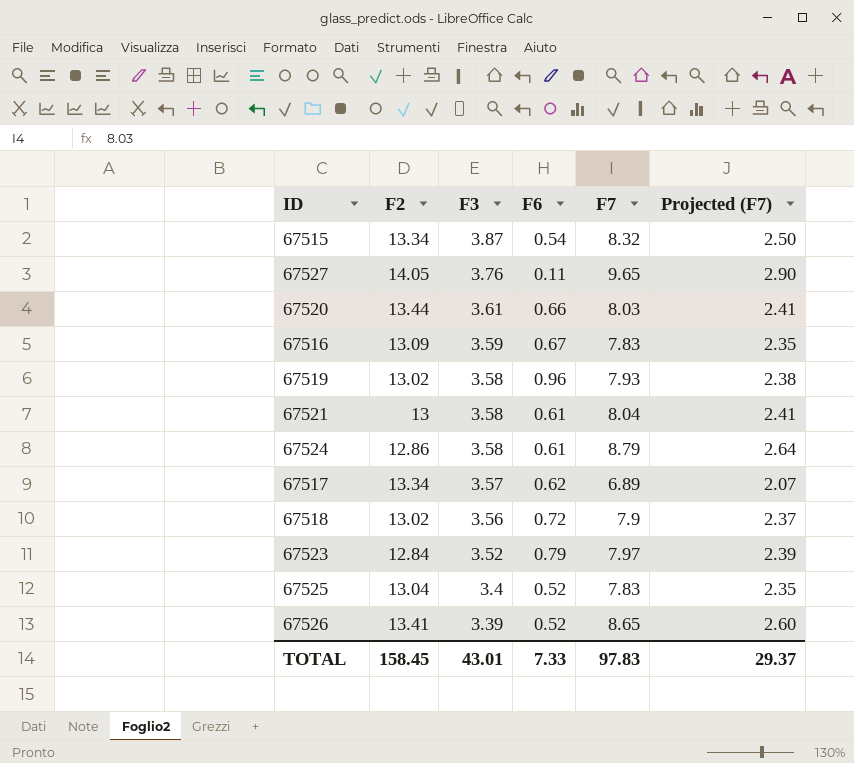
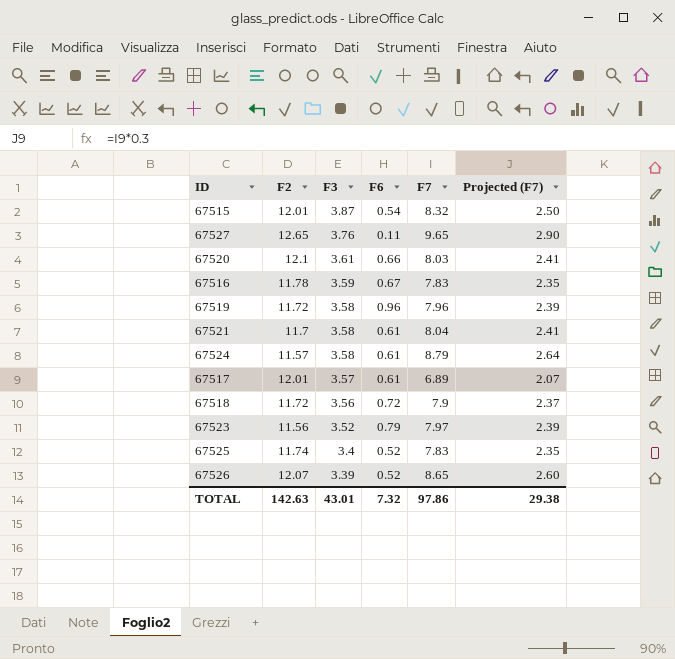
67515 | F2: 13.34 -> 12.01
67527 | F2: 14.05 -> 12.65
67520 | F2: 13.44 -> 12.1
67516 | F2: 13.09 -> 11.78
67519 | F2: 13.02 -> 11.72
67519 | F7: 7.93 -> 7.96
67519 | Projected (F7): 2.38 -> 2.39
67521 | F2: 13 -> 11.7
67524 | F2: 12.86 -> 11.57
67517 | F2: 13.34 -> 12.01
67517 | F6: 0.62 -> 0.61
67518 | F2: 13.02 -> 11.72
67523 | F2: 12.84 -> 11.56
67525 | F2: 13.04 -> 11.74
67526 | F2: 13.41 -> 12.07
TOTAL | F2: 158.45 -> 142.63
TOTAL | F6: 7.33 -> 7.32
TOTAL | F7: 97.83 -> 97.86
TOTAL | Projected (F7): 29.37 -> 29.38

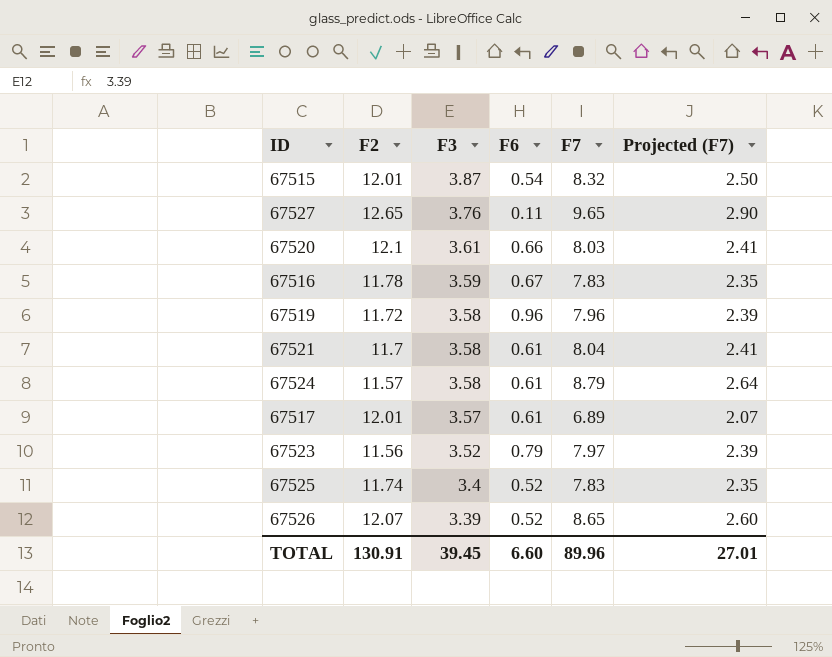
row 67518: 11.72 | 3.56 | 0.72 | 7.9 | 2.37 -> none
TOTAL | F2: 142.63 -> 130.91
TOTAL | F3: 43.01 -> 39.45
TOTAL | F6: 7.32 -> 6.60
TOTAL | F7: 97.86 -> 89.96
TOTAL | Projected (F7): 29.38 -> 27.01

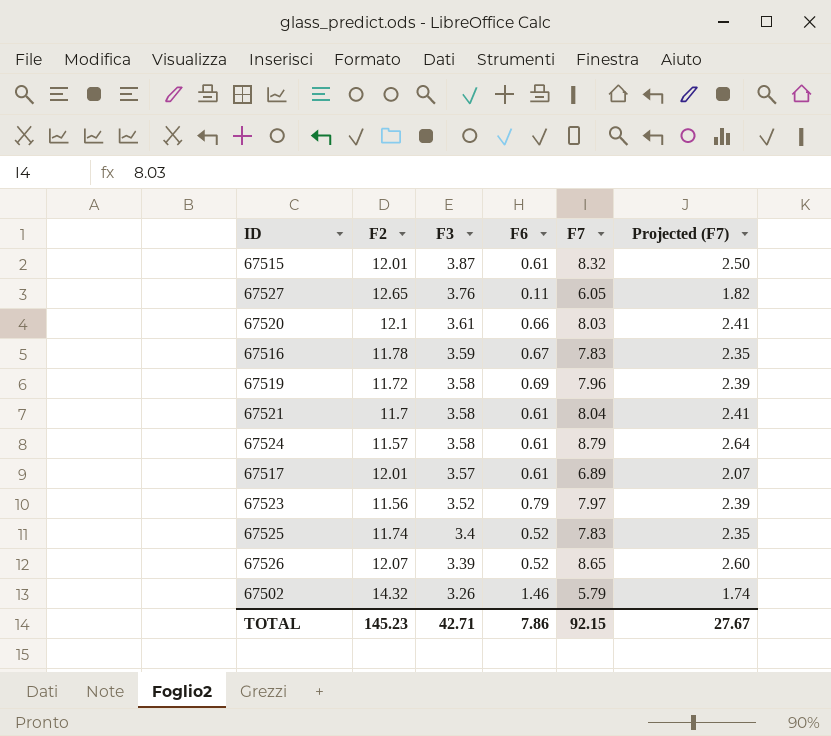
67515 | F6: 0.54 -> 0.61
67527 | F7: 9.65 -> 6.05
67527 | Projected (F7): 2.90 -> 1.82
67519 | F6: 0.96 -> 0.69
row 67502: none -> 14.32 | 3.26 | 1.46 | 5.79 | 1.74
TOTAL | F2: 130.91 -> 145.23
TOTAL | F3: 39.45 -> 42.71
TOTAL | F6: 6.60 -> 7.86
TOTAL | F7: 89.96 -> 92.15
TOTAL | Projected (F7): 27.01 -> 27.67

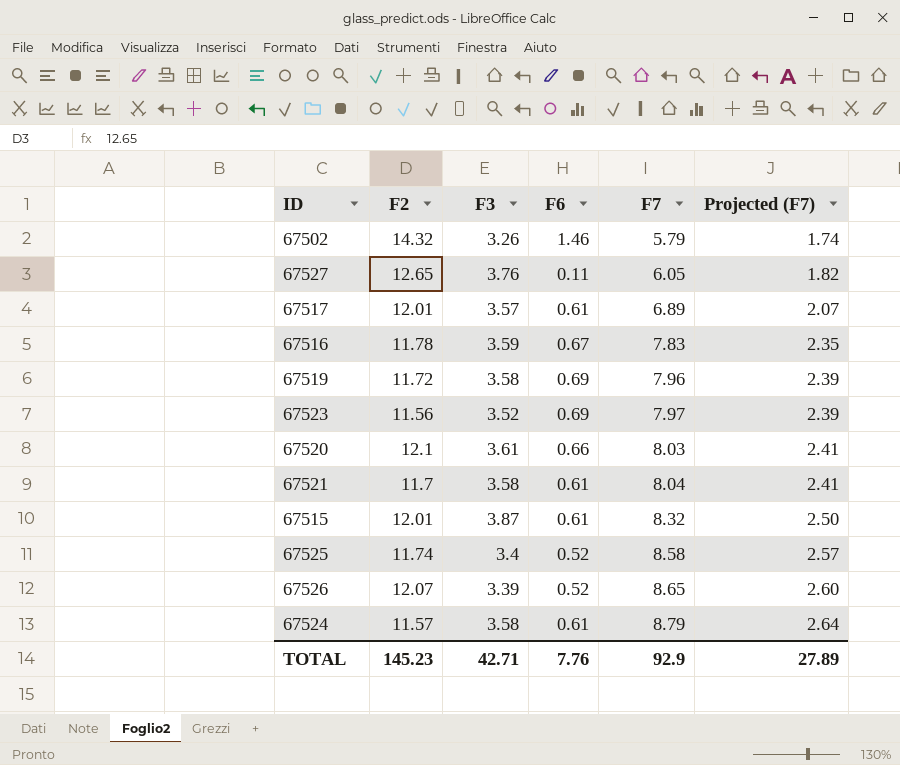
row order: F3 descending -> F7 ascending
67523 | F6: 0.79 -> 0.69
67525 | F7: 7.83 -> 8.58
67525 | Projected (F7): 2.35 -> 2.57
TOTAL | F6: 7.86 -> 7.76
TOTAL | F7: 92.15 -> 92.9
TOTAL | Projected (F7): 27.67 -> 27.89

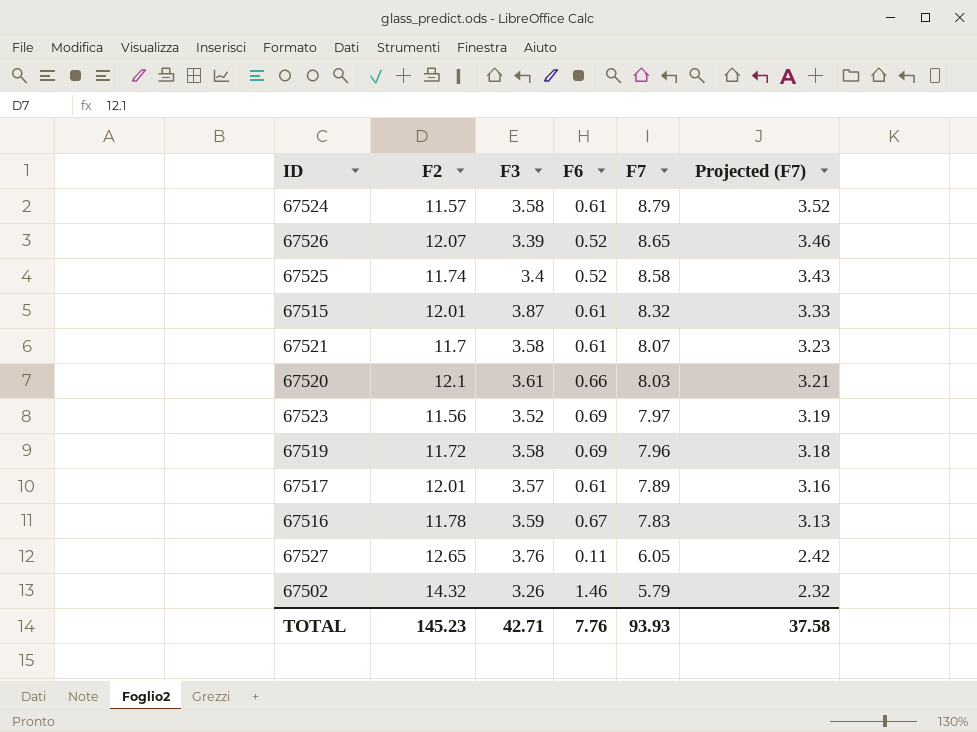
row order: F7 ascending -> F7 descending
column Projected (F7) | formula: [F7] * 0.3 -> [F7] * 0.4
67521 | F7: 8.04 -> 8.07
67517 | F7: 6.89 -> 7.89
TOTAL | F7: 92.9 -> 93.93
TOTAL | Projected (F7): 27.89 -> 37.58

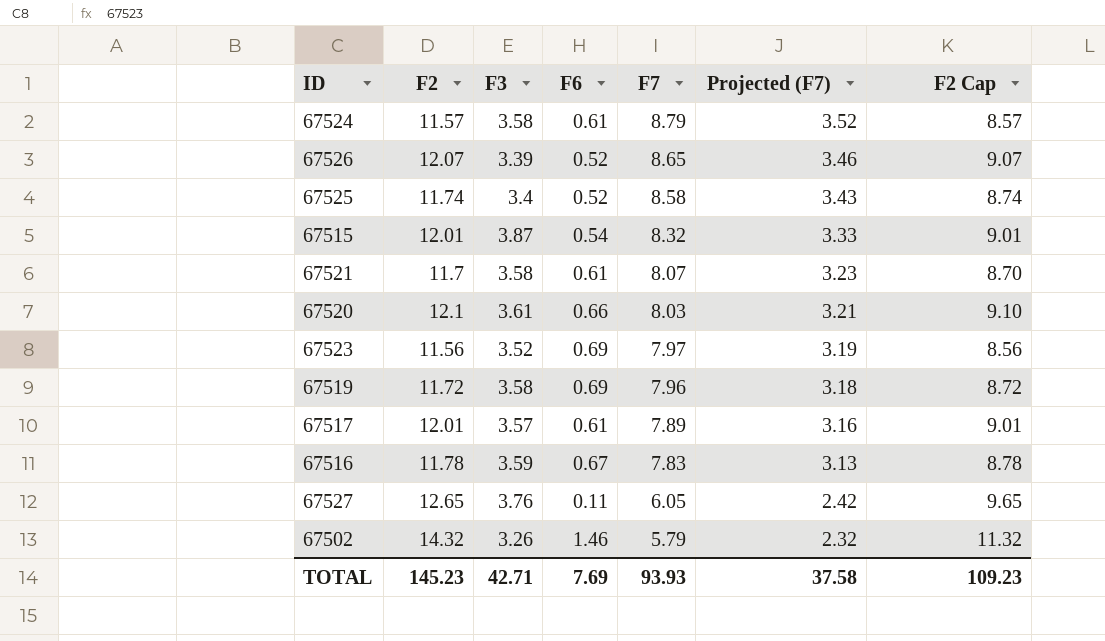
column F2 Cap | formula: none -> [F2] - 3
67515 | F6: 0.61 -> 0.54
TOTAL | F6: 7.76 -> 7.69

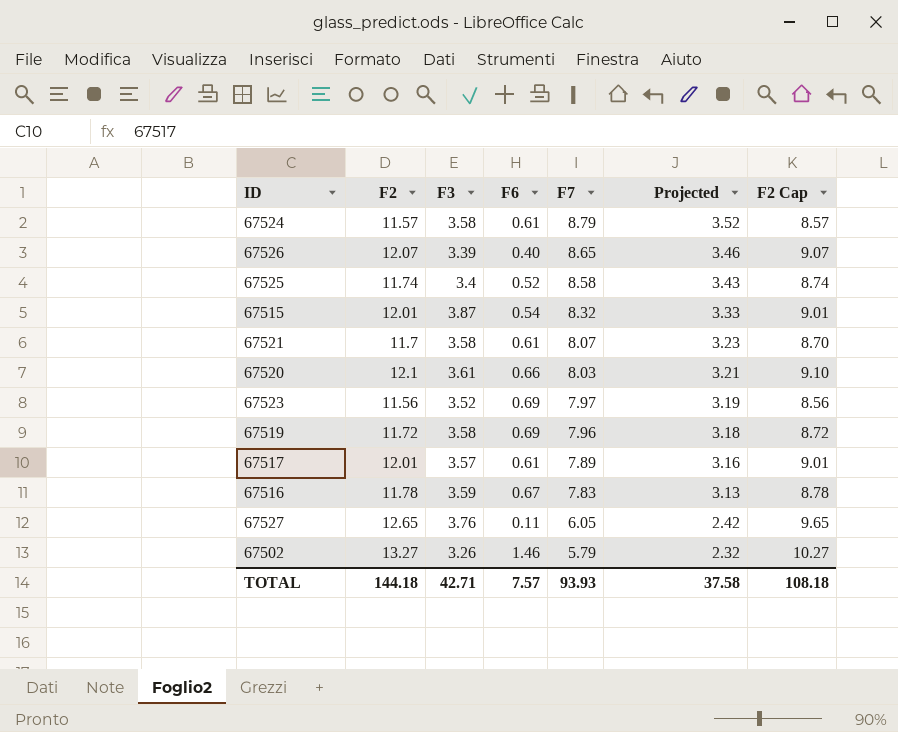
column name: Projected (F7) -> Projected
67526 | F6: 0.52 -> 0.40
67502 | F2: 14.32 -> 13.27
67502 | F2 Cap: 11.32 -> 10.27
TOTAL | F2: 145.23 -> 144.18
TOTAL | F6: 7.69 -> 7.57
TOTAL | F2 Cap: 109.23 -> 108.18

